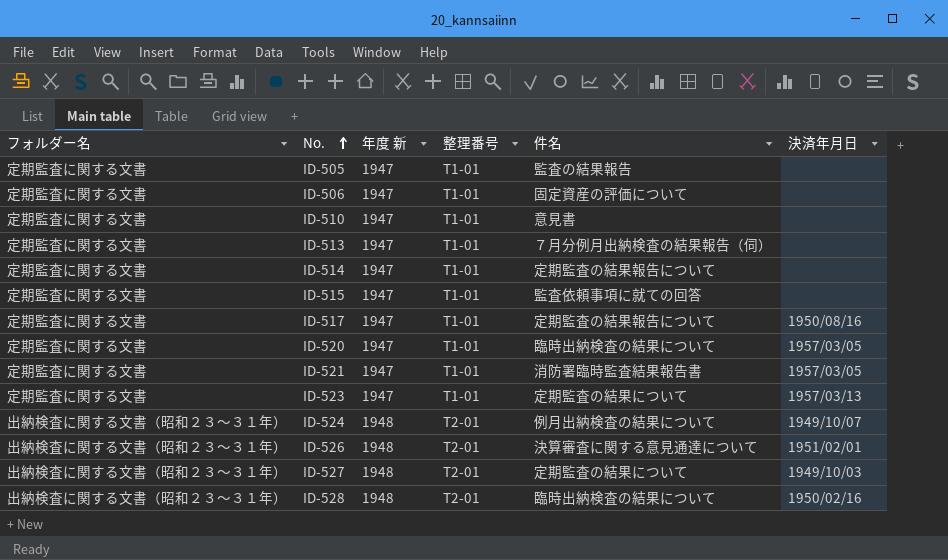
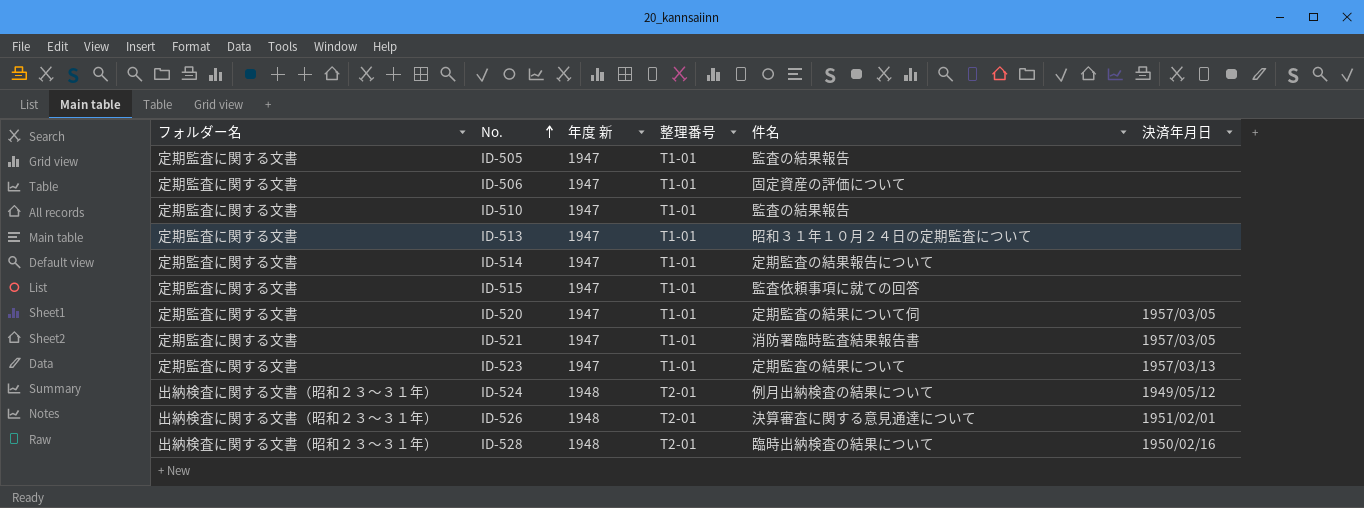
row ID-517: 定期監査に関する文書 | 1947 | T1-01 | 定期監査の結果報告について | 1950/08/16 -> none
row ID-527: 出納検査に関する文書（昭和２３～３１年） | 1948 | T2-01 | 定期監査の結果について | 1949/10/03 -> none
ID-510 | 件名: 意見書 -> 監査の結果報告
ID-513 | 件名: ７月分例月出納検査の結果報告（伺） -> 昭和３１年１０月２４日の定期監査について
ID-520 | 件名: 臨時出納検査の結果について -> 定期監査の結果について伺
ID-524 | 決済年月日: 1949/10/07 -> 1949/05/12

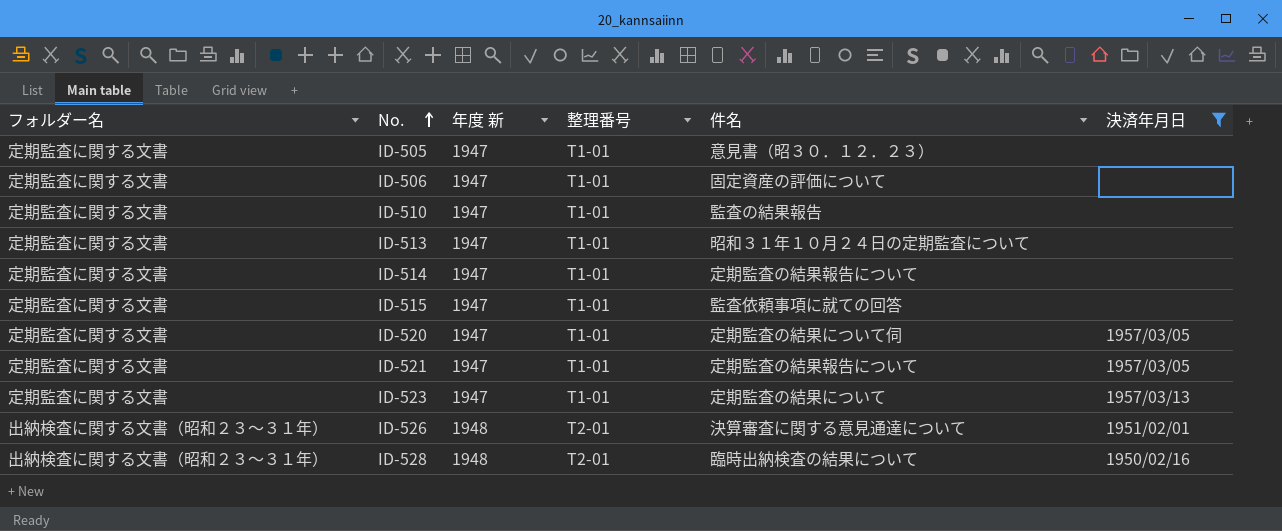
filter: none -> 決済年月日 != 1949/05/12
ID-505 | 件名: 監査の結果報告 -> 意見書（昭３０．１２．２３）
ID-521 | 件名: 消防署臨時監査結果報告書 -> 定期監査の結果報告について

